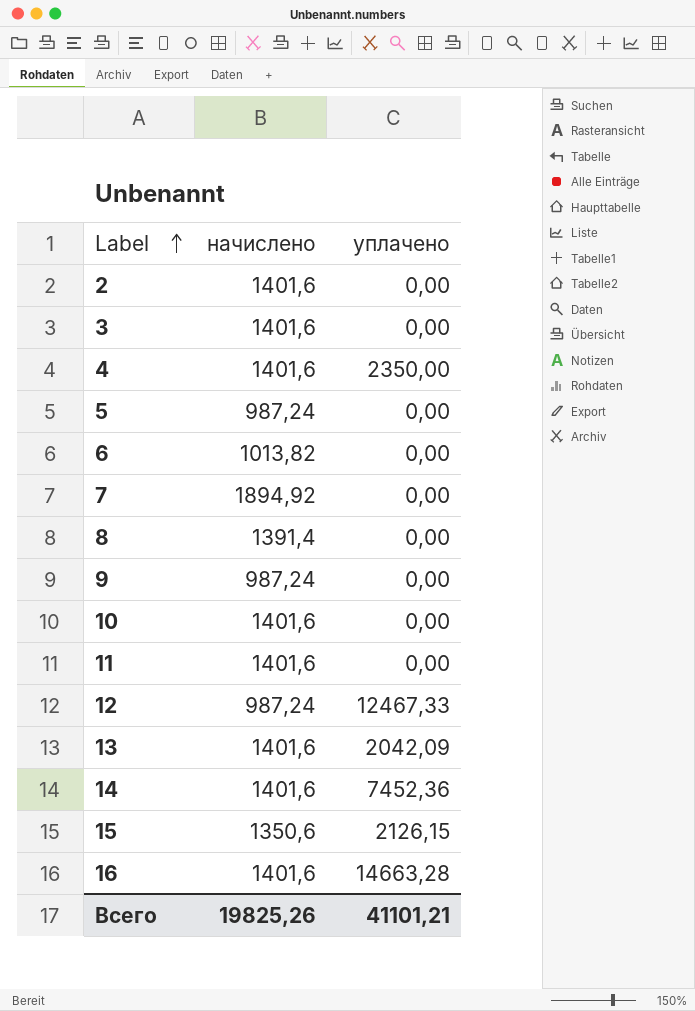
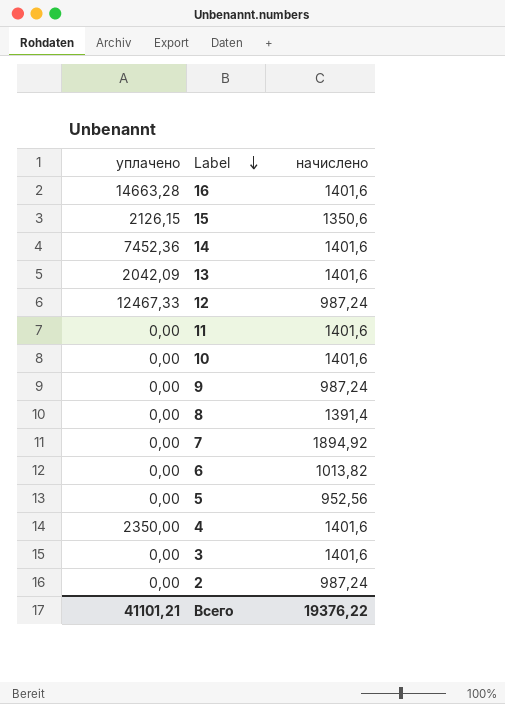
row order: Label ascending -> Label descending
column уплачено | position: 3 -> 1
5 | начислено: 987,24 -> 952,56
2 | начислено: 1401,6 -> 987,24
Всего | начислено: 19825,26 -> 19376,22

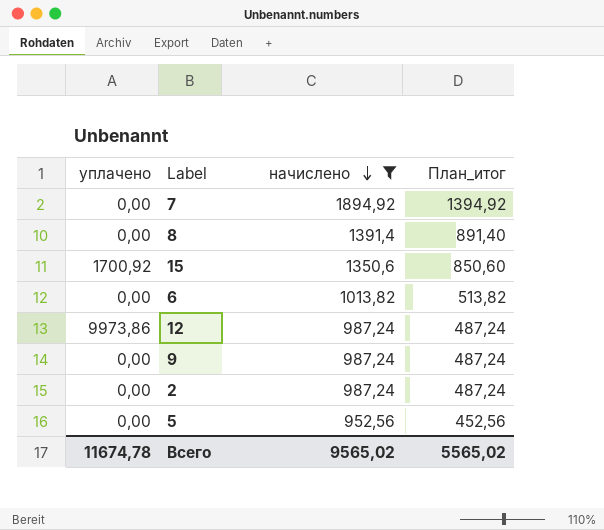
filter: none -> начислено != 1401,6
row order: Label descending -> начислено descending
column План_итог | formula: none -> [начислено] - 500
15 | уплачено: 2126,15 -> 1700,92
12 | уплачено: 12467,33 -> 9973,86
Всего | уплачено: 41101,21 -> 11674,78
Всего | начислено: 19376,22 -> 9565,02

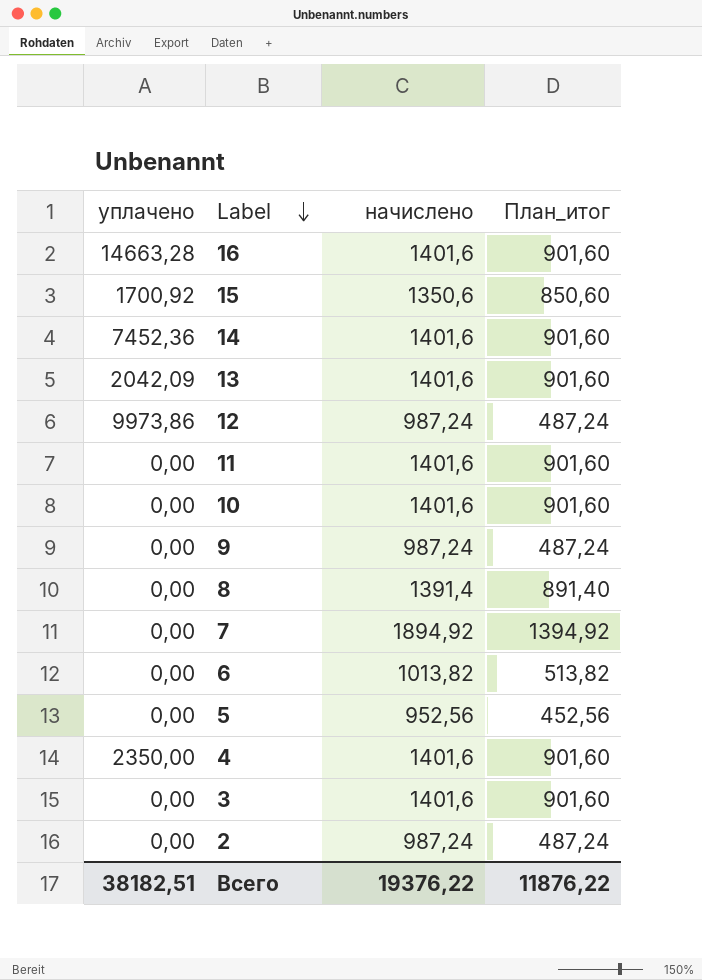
filter: начислено != 1401,6 -> none
row order: начислено descending -> Label descending
Всего | уплачено: 11674,78 -> 38182,51
Всего | начислено: 9565,02 -> 19376,22
Всего | План_итог: 5565,02 -> 11876,22

